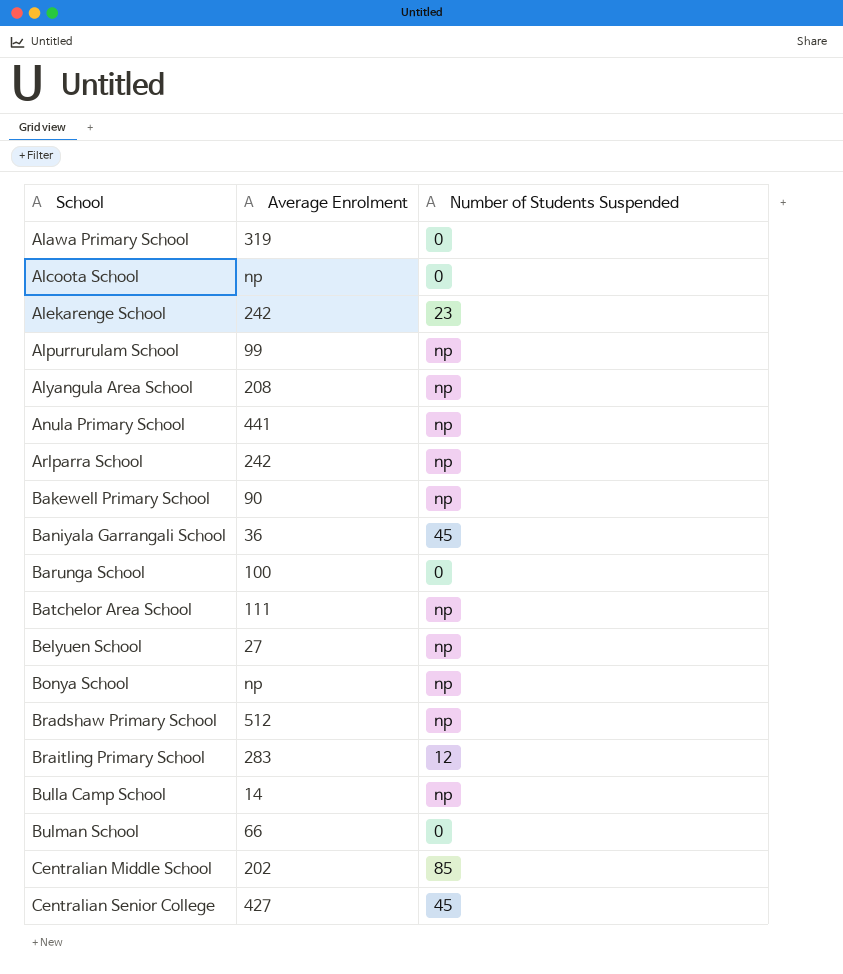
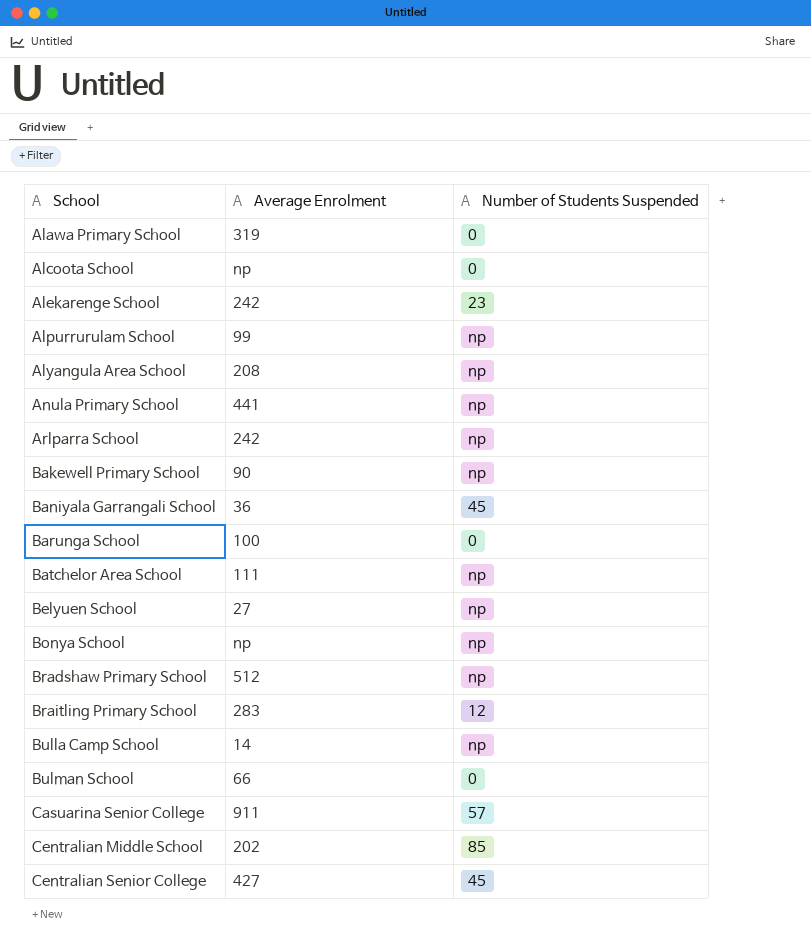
row Casuarina Senior College: none -> 911 | 57

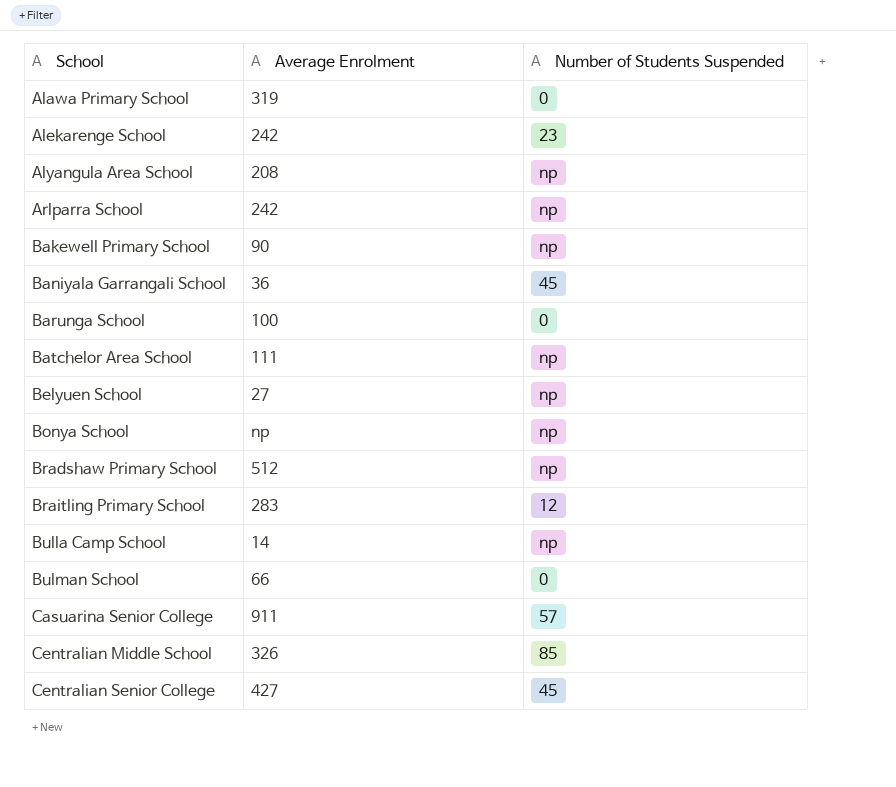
row Alcoota School: np | 0 -> none
row Alpurrurulam School: 99 | np -> none
row Anula Primary School: 441 | np -> none
Centralian Middle School | Average Enrolment: 202 -> 326

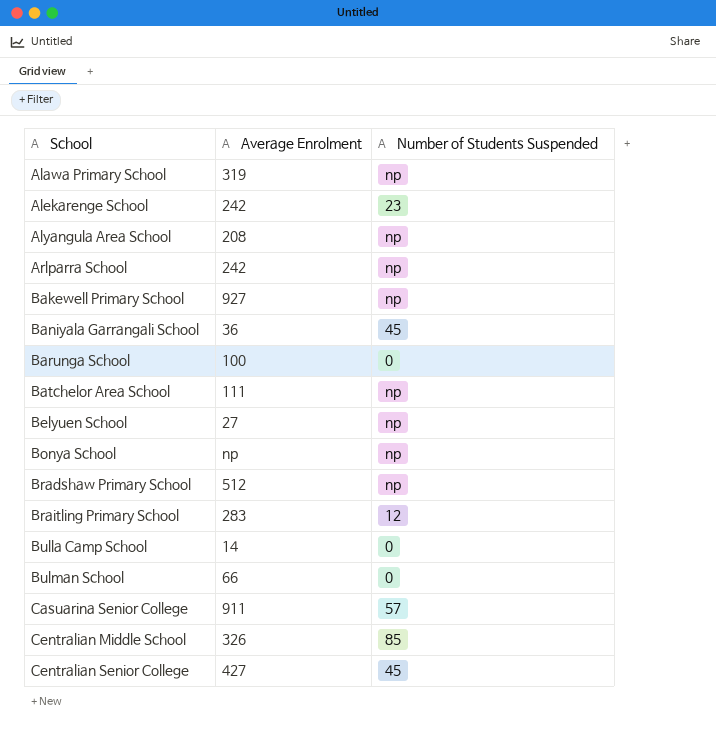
Alawa Primary School | Number of Students Suspended: 0 -> np
Bakewell Primary School | Average Enrolment: 90 -> 927
Bulla Camp School | Number of Students Suspended: np -> 0

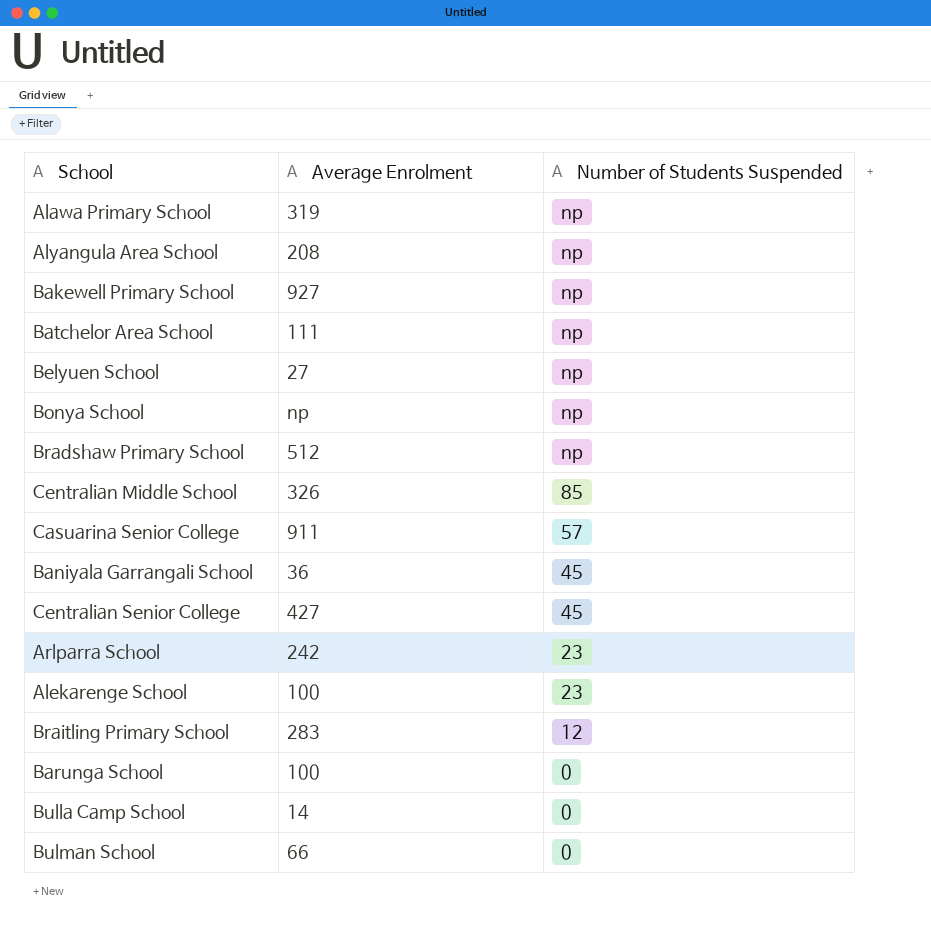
row order: School ascending -> Number of Students Suspended descending
Arlparra School | Number of Students Suspended: np -> 23
Alekarenge School | Average Enrolment: 242 -> 100

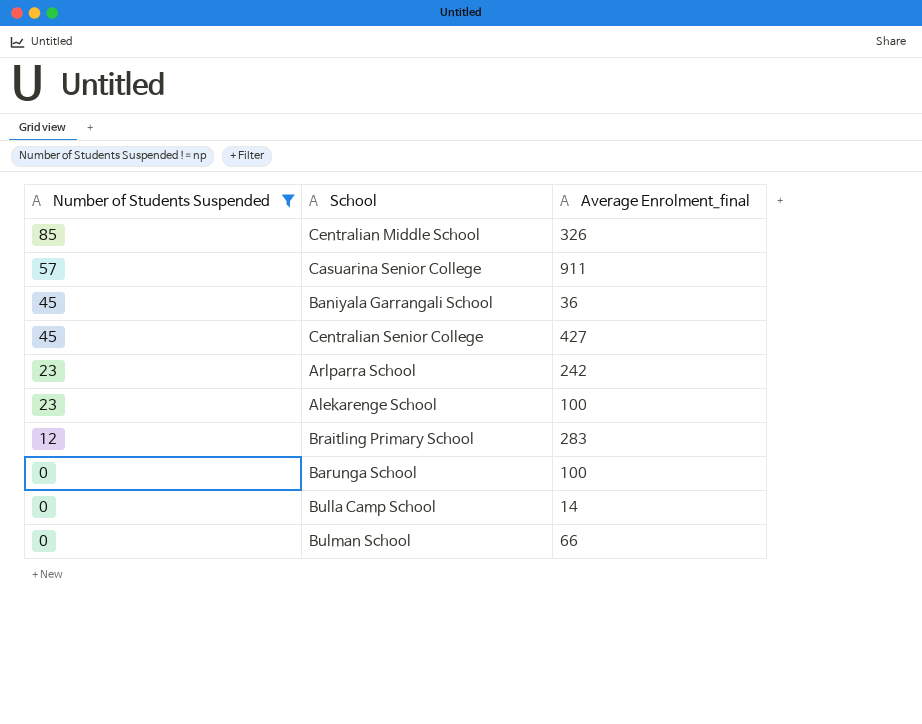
filter: none -> Number of Students Suspended != np
column Number of Students Suspended | position: 3 -> 1
column name: Average Enrolment -> Average Enrolment_final

